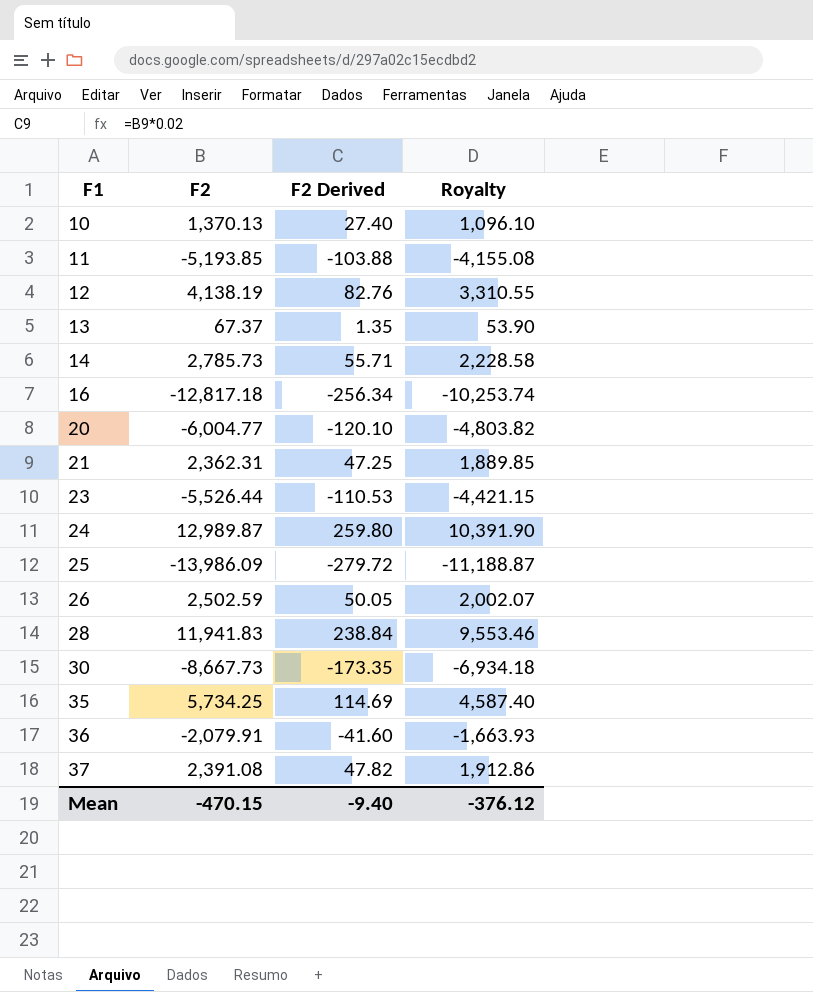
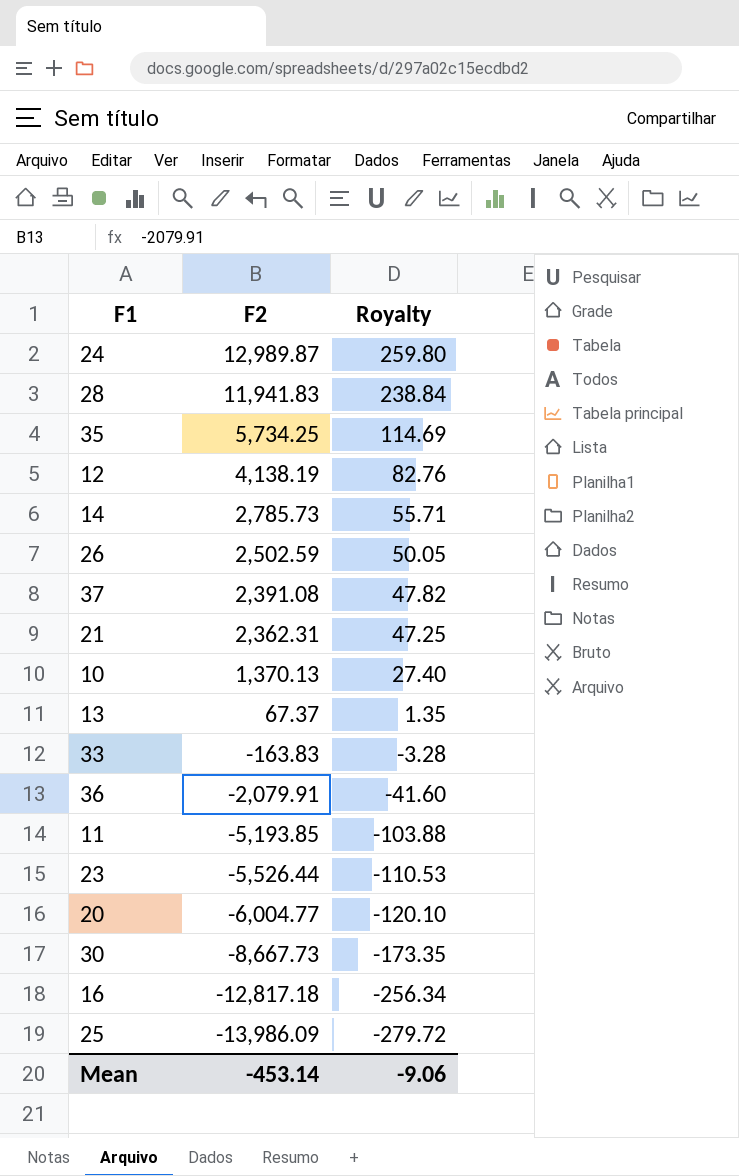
row order: F1 ascending -> F2 descending
column F2 Derived | formula: [F2] * 0.02 -> none
column Royalty | formula: [F2] * 0.8 -> [F2] * 0.02
row 33: none -> -163.83 | -3.28
Mean | F2: -470.15 -> -453.14
Mean | Royalty: -376.12 -> -9.06

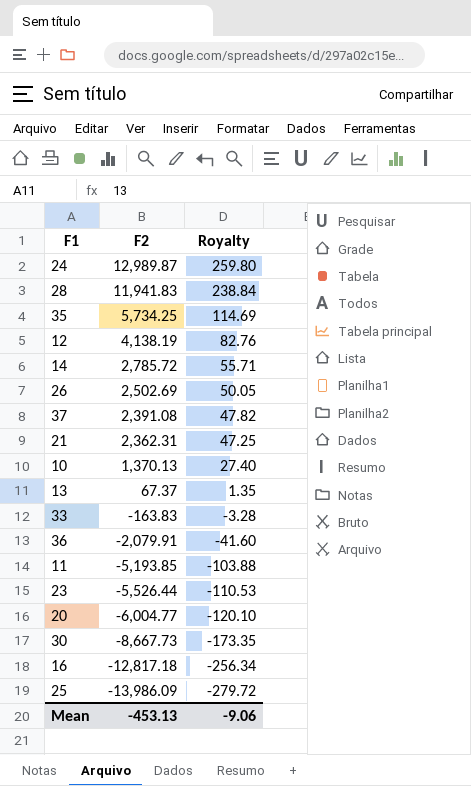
14 | F2: 2,785.73 -> 2,785.72
26 | F2: 2,502.59 -> 2,502.69
Mean | F2: -453.14 -> -453.13

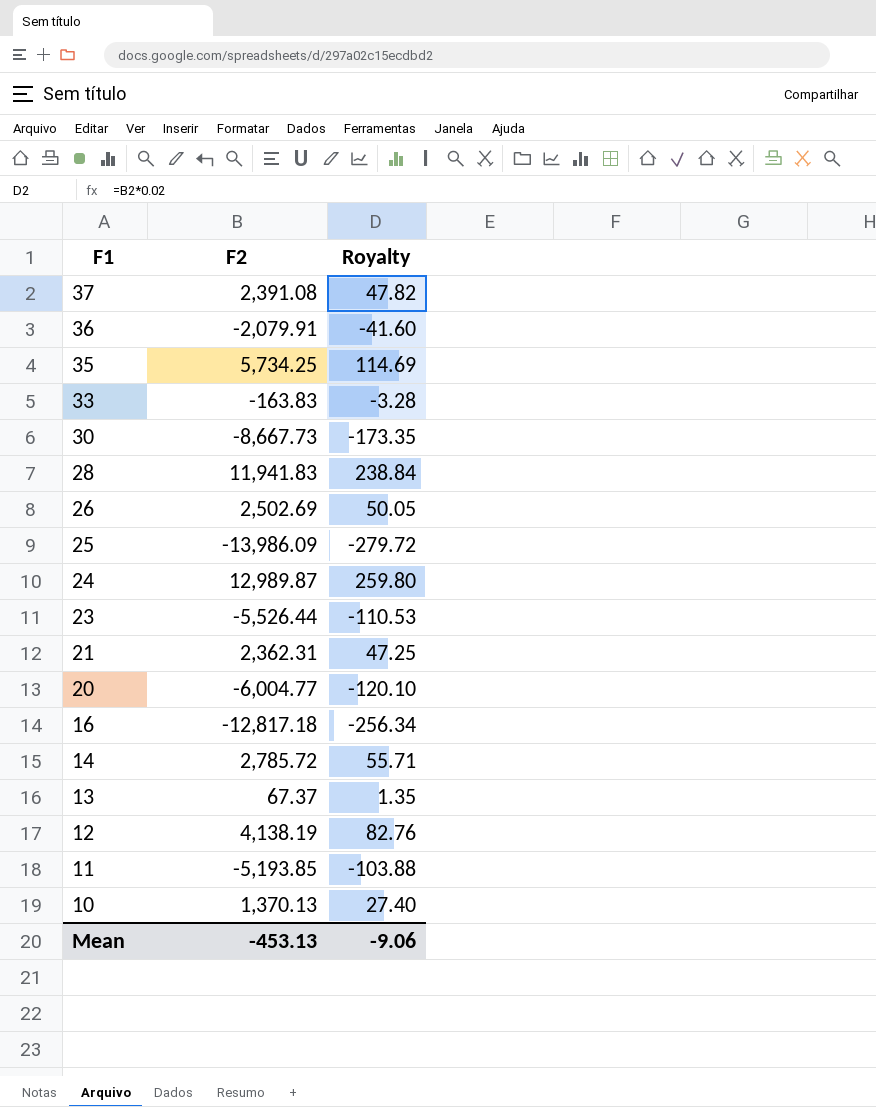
row order: F2 descending -> F1 descending

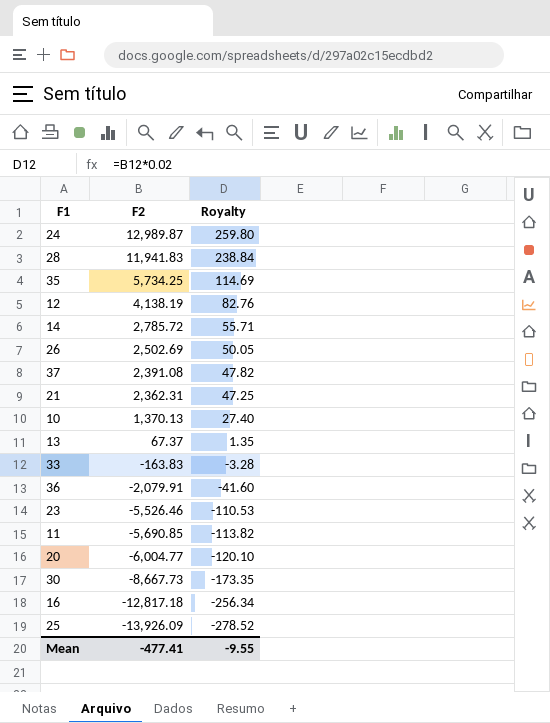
row order: F1 descending -> F2 descending
23 | F2: -5,526.44 -> -5,526.46
11 | F2: -5,193.85 -> -5,690.85
11 | Royalty: -103.88 -> -113.82
25 | F2: -13,986.09 -> -13,926.09
25 | Royalty: -279.72 -> -278.52
Mean | F2: -453.13 -> -477.41
Mean | Royalty: -9.06 -> -9.55

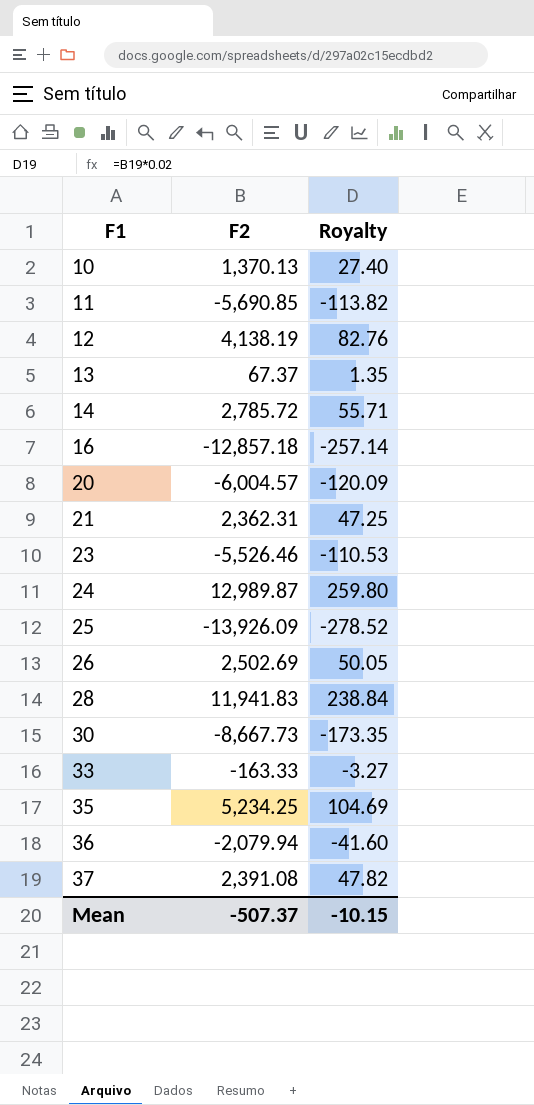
row order: F2 descending -> F1 ascending
16 | F2: -12,817.18 -> -12,857.18
16 | Royalty: -256.34 -> -257.14
20 | F2: -6,004.77 -> -6,004.57
20 | Royalty: -120.10 -> -120.09
33 | F2: -163.83 -> -163.33
33 | Royalty: -3.28 -> -3.27
35 | F2: 5,734.25 -> 5,234.25
35 | Royalty: 114.69 -> 104.69
36 | F2: -2,079.91 -> -2,079.94
Mean | F2: -477.41 -> -507.37
Mean | Royalty: -9.55 -> -10.15

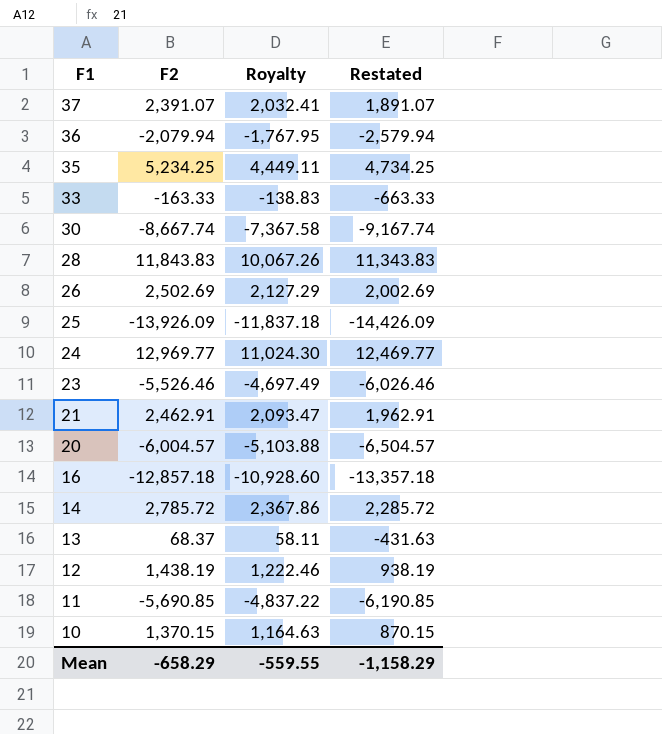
row order: F1 ascending -> F1 descending
column Royalty | formula: [F2] * 0.02 -> [F2] * 0.85
column Restated | formula: none -> [F2] - 500
37 | F2: 2,391.08 -> 2,391.07
30 | F2: -8,667.73 -> -8,667.74
28 | F2: 11,941.83 -> 11,843.83
24 | F2: 12,989.87 -> 12,969.77
21 | F2: 2,362.31 -> 2,462.91
13 | F2: 67.37 -> 68.37
12 | F2: 4,138.19 -> 1,438.19
10 | F2: 1,370.13 -> 1,370.15
Mean | F2: -507.37 -> -658.29
Mean | Royalty: -10.15 -> -559.55

